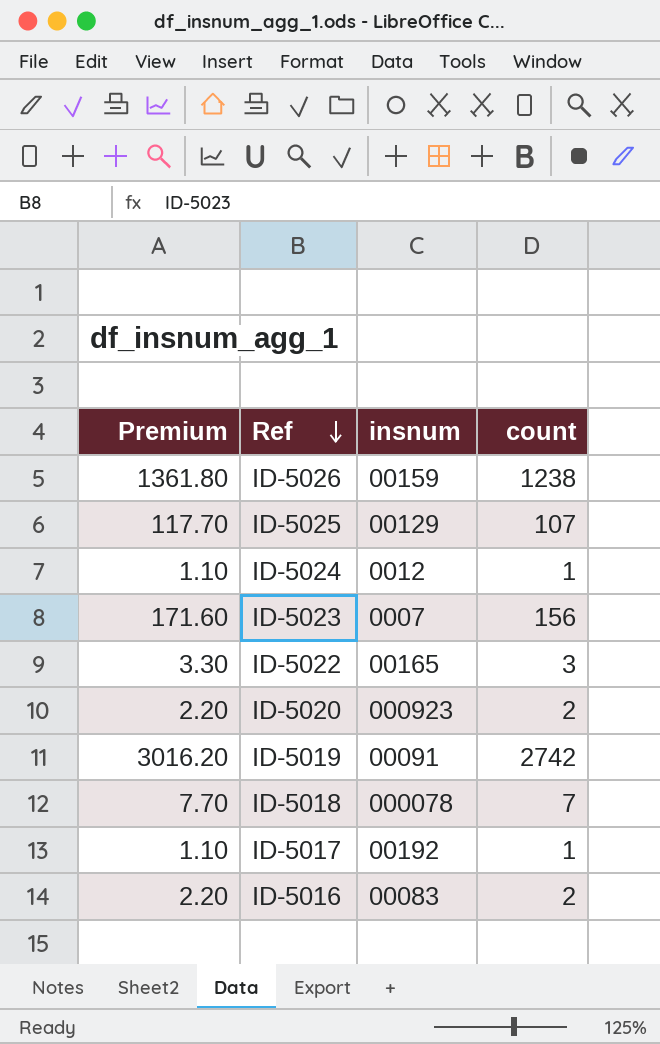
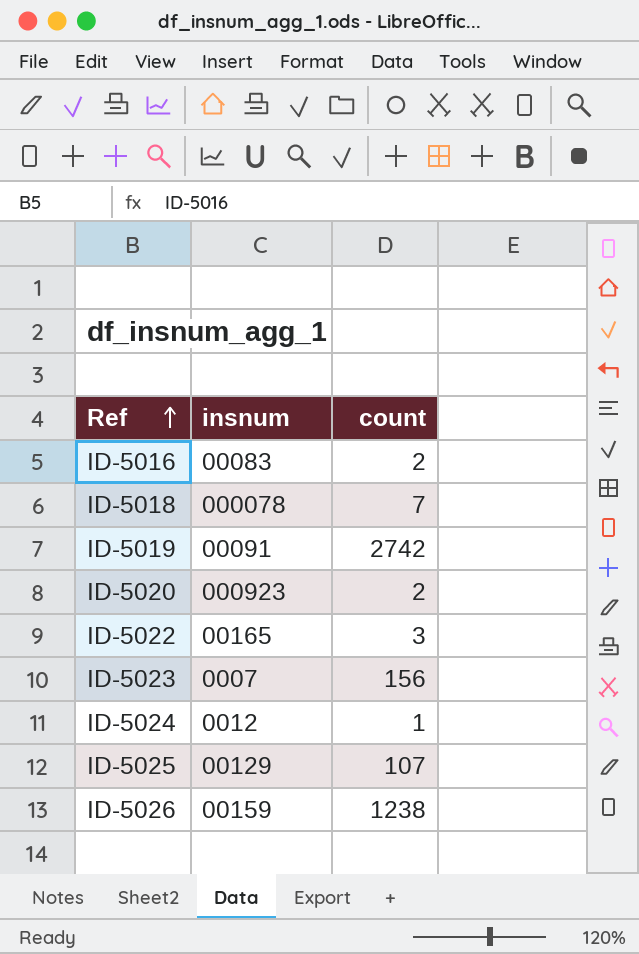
row order: Ref descending -> Ref ascending
column Premium | formula: [count] * 1.1 -> none
row ID-5017: 1.10 | 00192 | 1 -> none

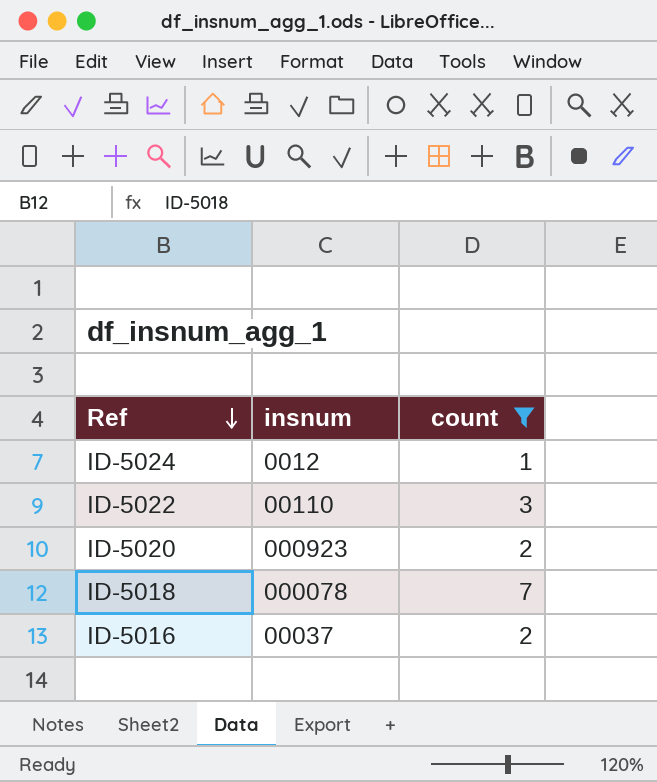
filter: none -> count <= 7
row order: Ref ascending -> Ref descending
ID-5022 | insnum: 00165 -> 00110
ID-5016 | insnum: 00083 -> 00037

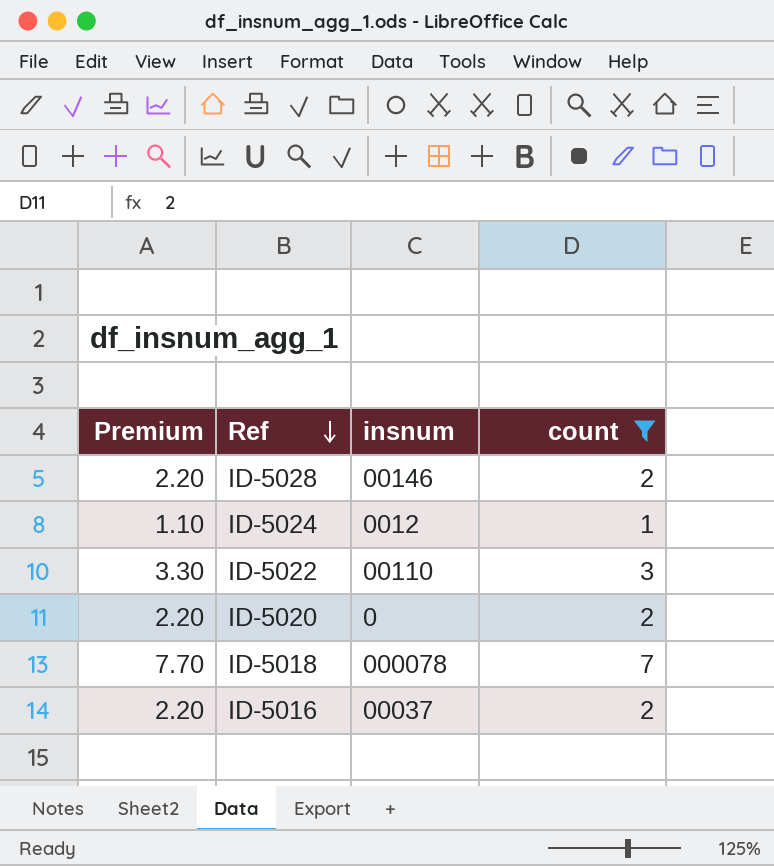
column Premium | formula: none -> [count] * 1.1
row ID-5028: none -> 2.20 | 00146 | 2
ID-5020 | insnum: 000923 -> 0

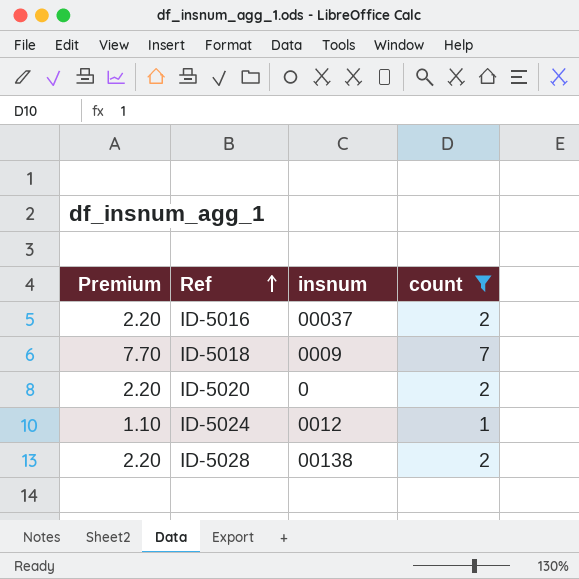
row order: Ref descending -> Ref ascending
row ID-5022: 3.30 | 00110 | 3 -> none
ID-5018 | insnum: 000078 -> 0009
ID-5028 | insnum: 00146 -> 00138

